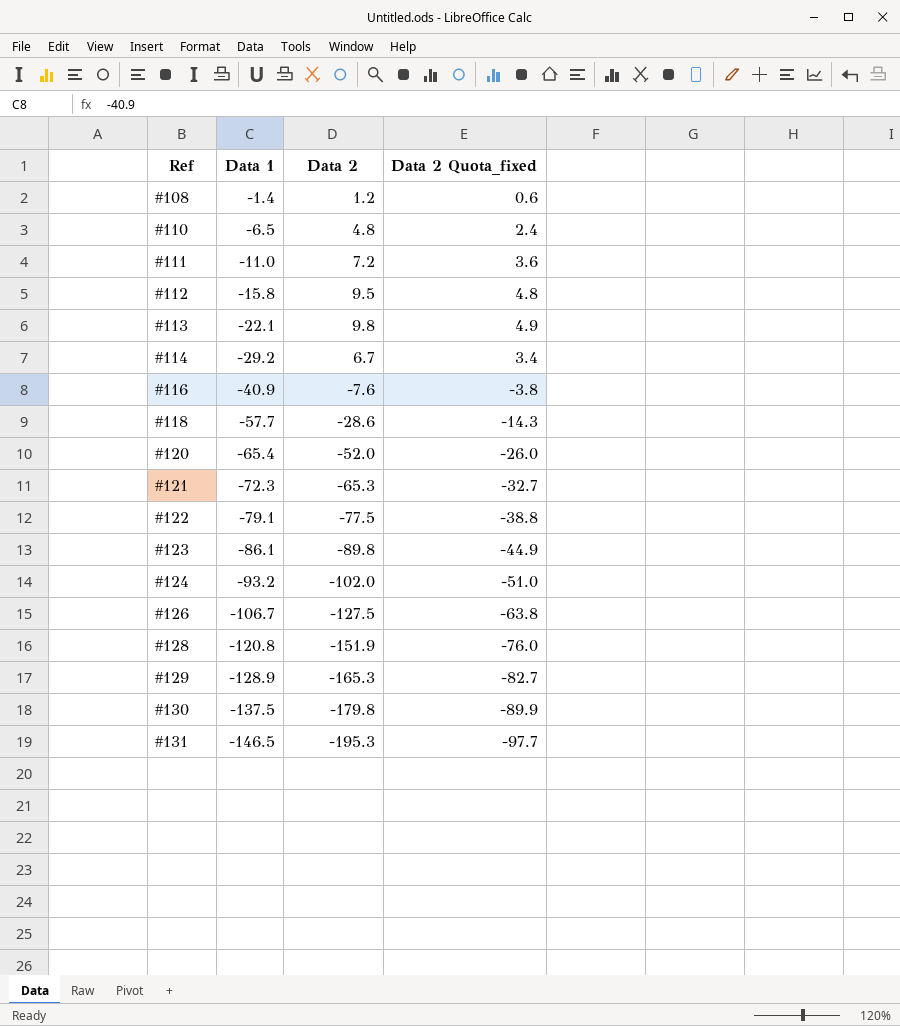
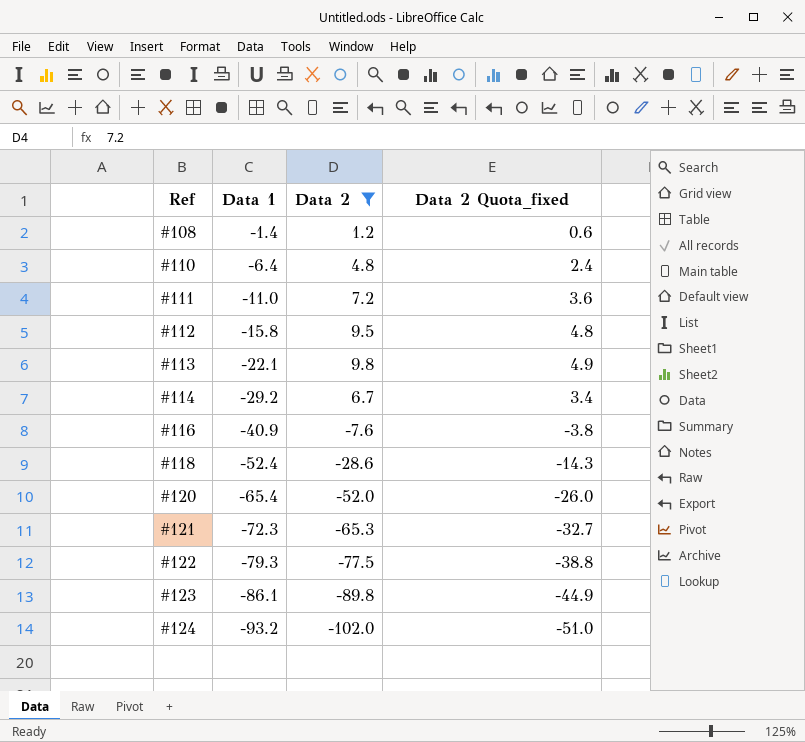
filter: none -> Data 2 >= -102.0
#110 | Data 1: -6.5 -> -6.4
#118 | Data 1: -57.7 -> -52.4
#122 | Data 1: -79.1 -> -79.3

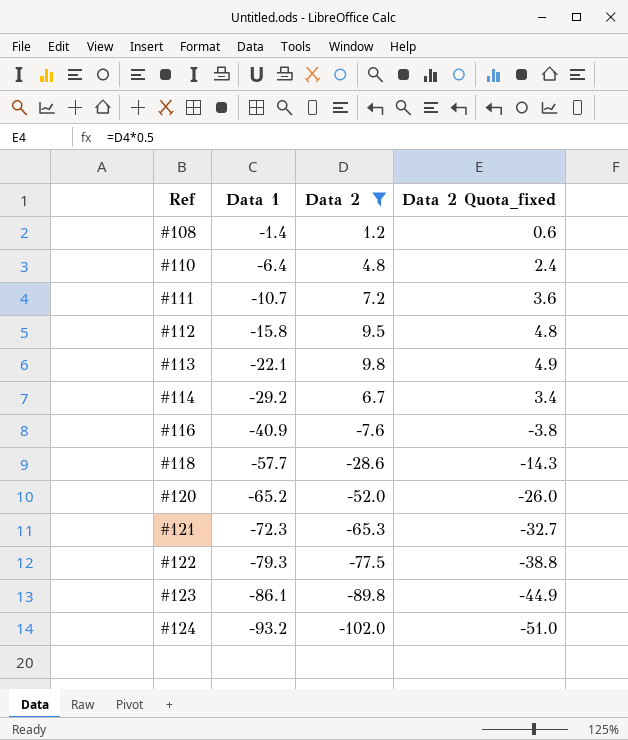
#111 | Data 1: -11.0 -> -10.7
#118 | Data 1: -52.4 -> -57.7
#120 | Data 1: -65.4 -> -65.2

